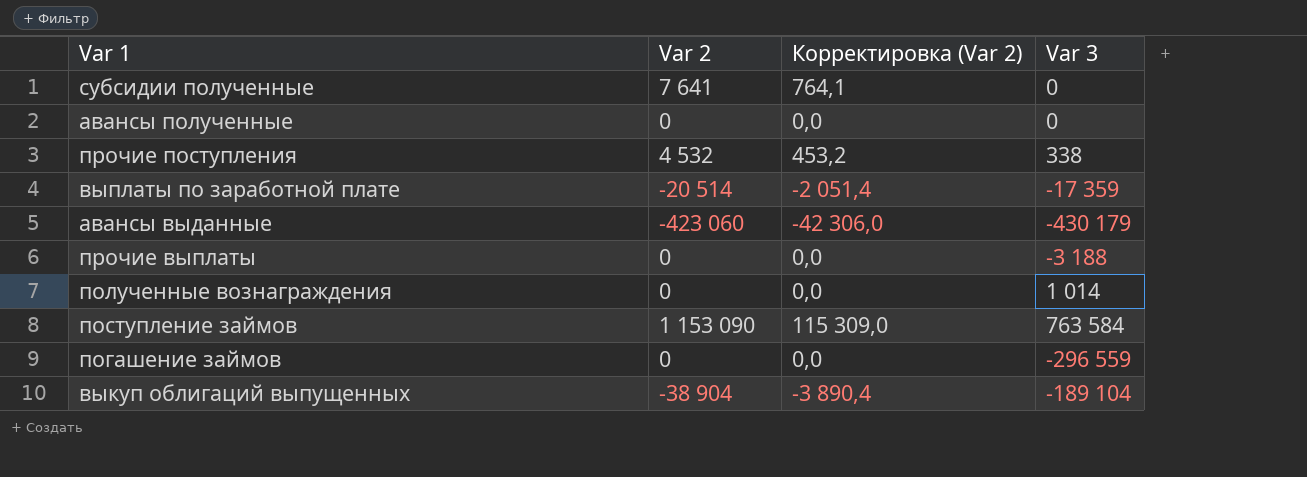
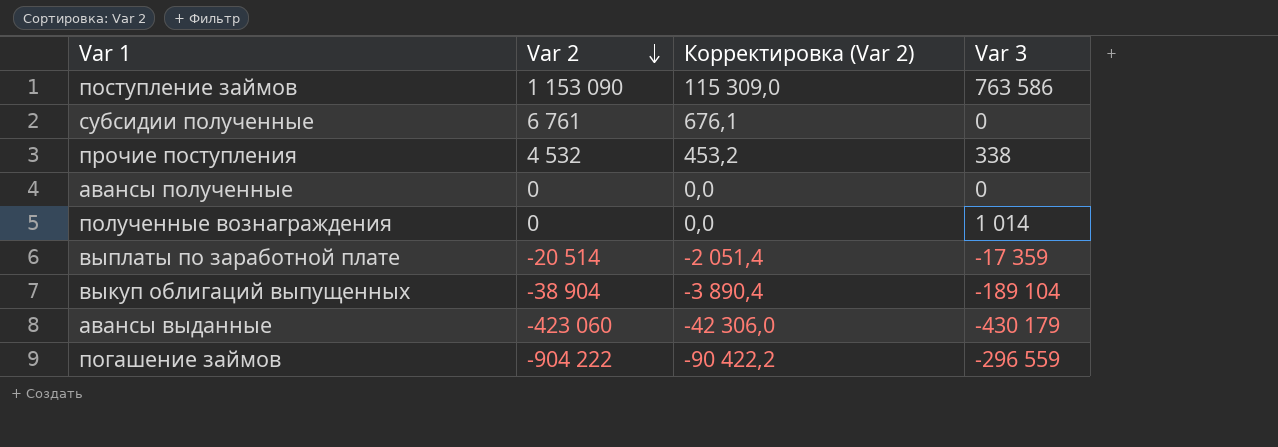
row order: none -> Var 2 descending
row прочие выплаты: 0 | 0,0 | -3 188 -> none
поступление займов | Var 3: 763 584 -> 763 586
субсидии полученные | Var 2: 7 641 -> 6 761
субсидии полученные | Корректировка (Var 2): 764,1 -> 676,1
погашение займов | Var 2: 0 -> -904 222
погашение займов | Корректировка (Var 2): 0,0 -> -90 422,2

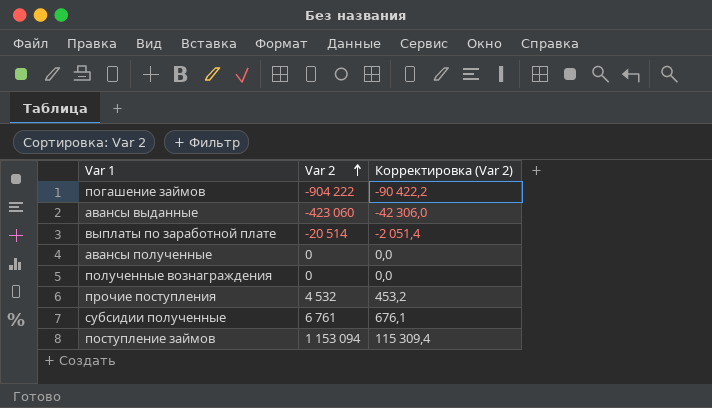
row order: Var 2 descending -> Var 2 ascending
column Var 3 | position: 4 -> none
row выкуп облигаций выпущенных: -38 904 | -3 890,4 | -189 104 -> none
поступление займов | Var 2: 1 153 090 -> 1 153 094
поступление займов | Корректировка (Var 2): 115 309,0 -> 115 309,4

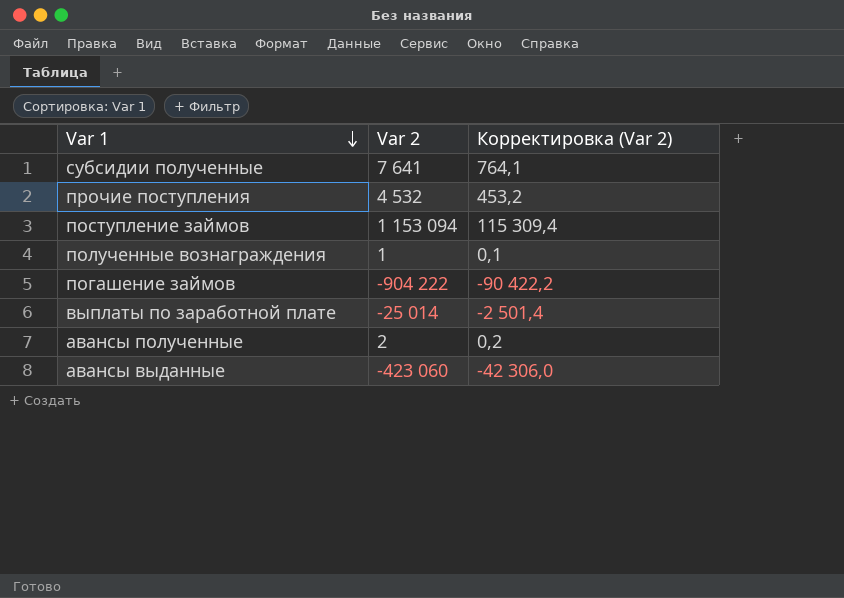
row order: Var 2 ascending -> Var 1 descending
субсидии полученные | Var 2: 6 761 -> 7 641
субсидии полученные | Корректировка (Var 2): 676,1 -> 764,1
полученные вознаграждения | Var 2: 0 -> 1
полученные вознаграждения | Корректировка (Var 2): 0,0 -> 0,1
выплаты по заработной плате | Var 2: -20 514 -> -25 014
выплаты по заработной плате | Корректировка (Var 2): -2 051,4 -> -2 501,4
авансы полученные | Var 2: 0 -> 2
авансы полученные | Корректировка (Var 2): 0,0 -> 0,2

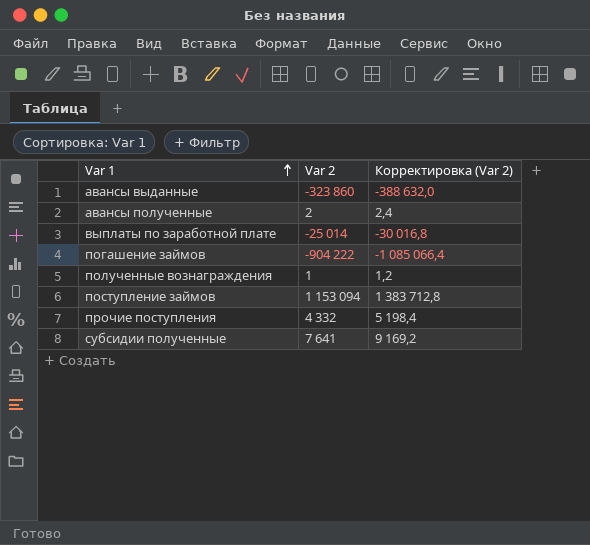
row order: Var 1 descending -> Var 1 ascending
column Корректировка (Var 2) | formula: [Var 2] * 0,1 -> [Var 2] * 1,2
авансы выданные | Var 2: -423 060 -> -323 860
прочие поступления | Var 2: 4 532 -> 4 332

